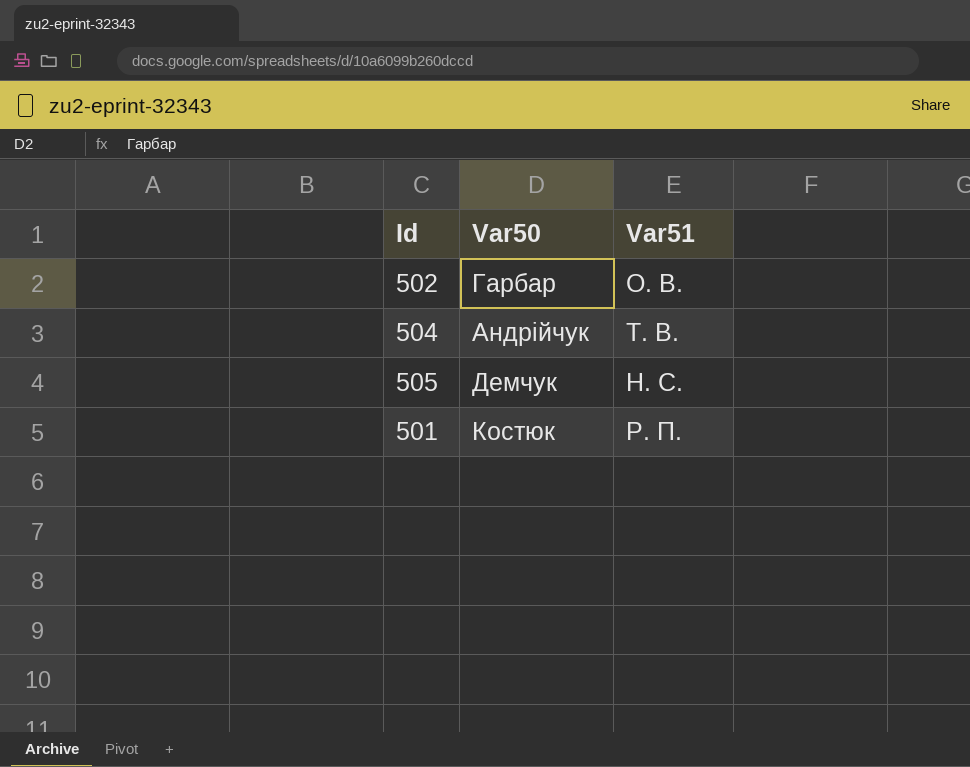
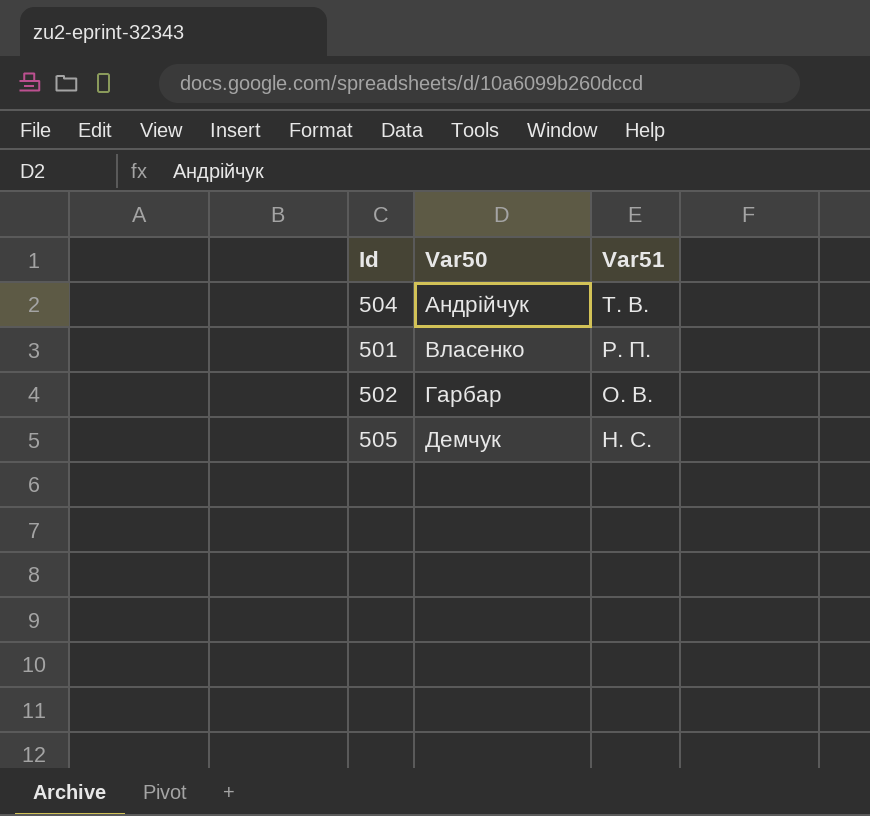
row order: none -> Var50 ascending
501 | Var50: Костюк -> Власенко

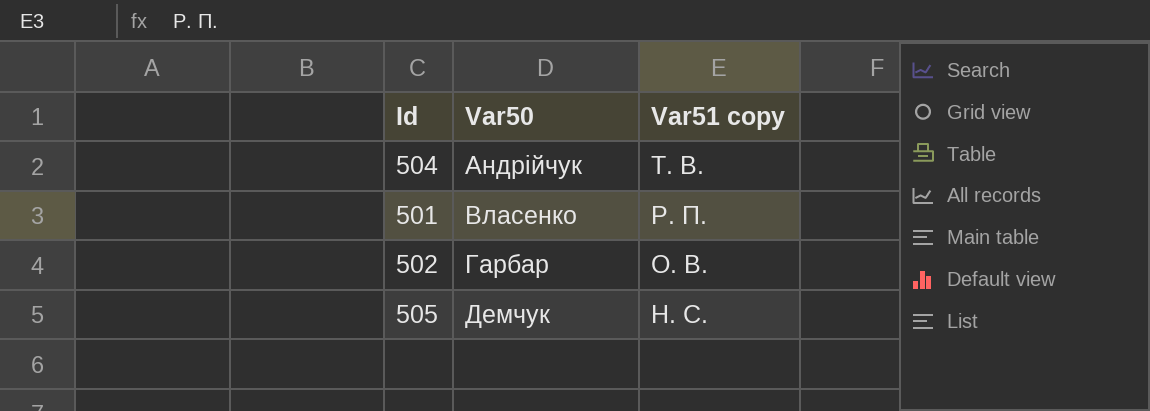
column name: Var51 -> Var51 copy

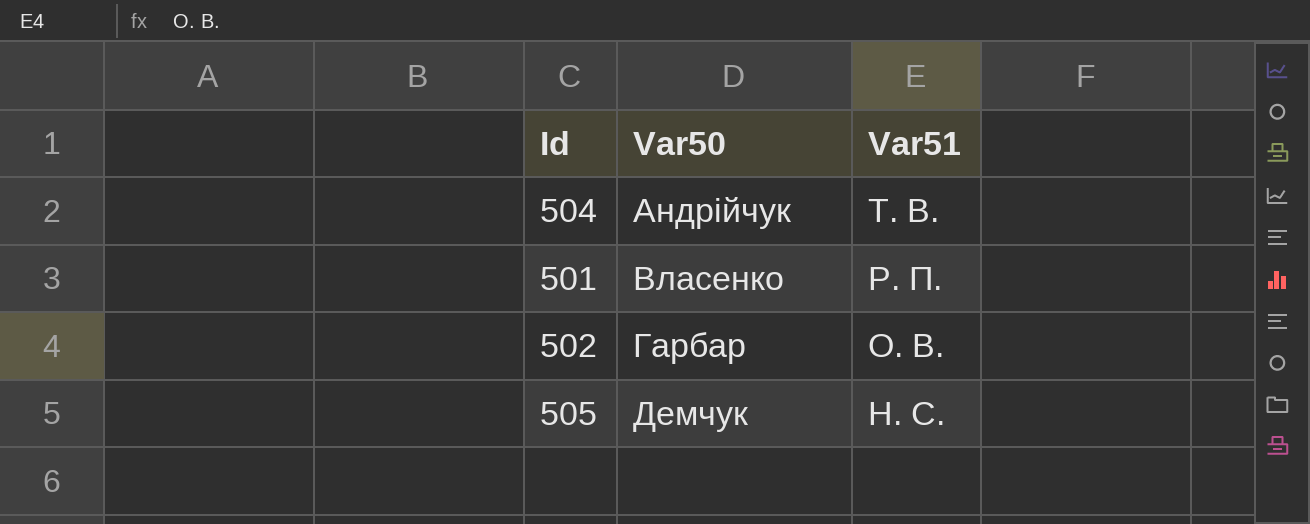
column name: Var51 copy -> Var51

